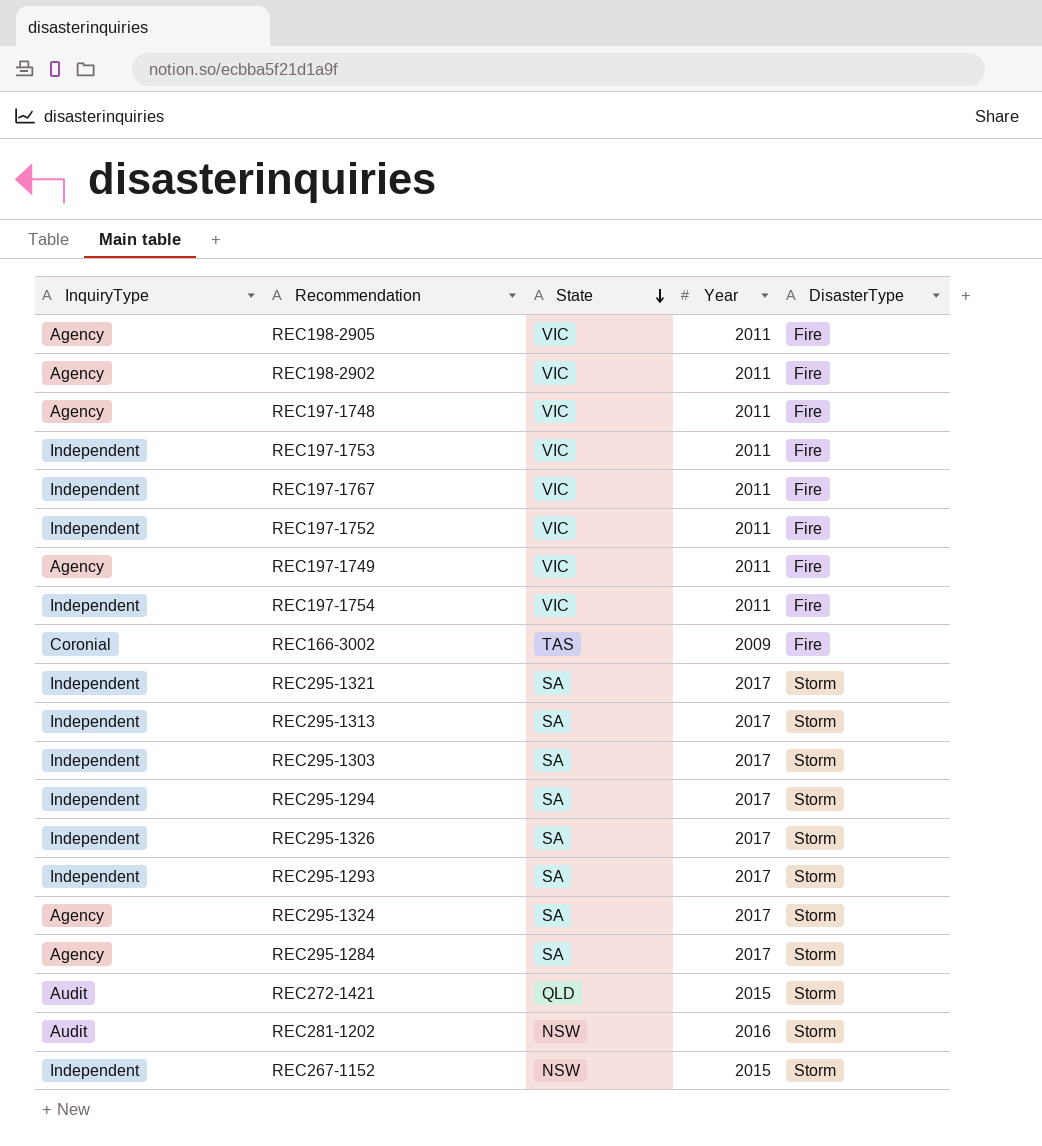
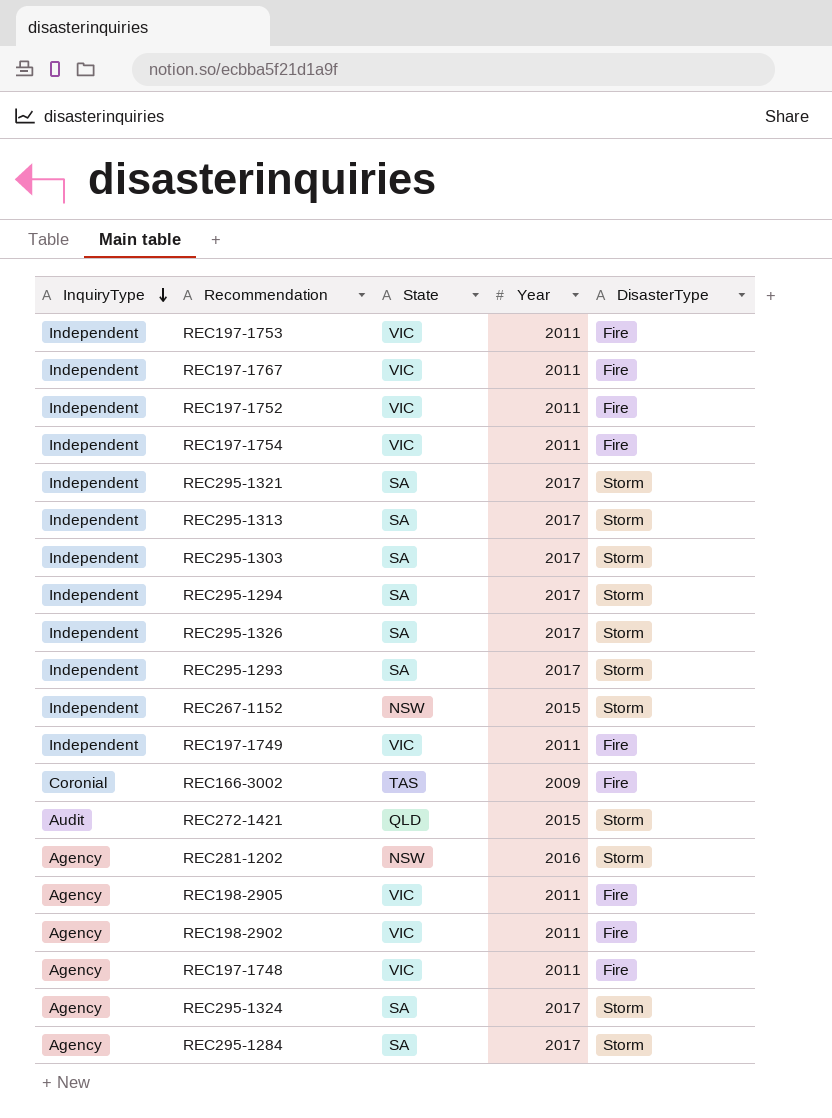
row order: State descending -> InquiryType descending
REC197-1749 | InquiryType: Agency -> Independent
REC281-1202 | InquiryType: Audit -> Agency

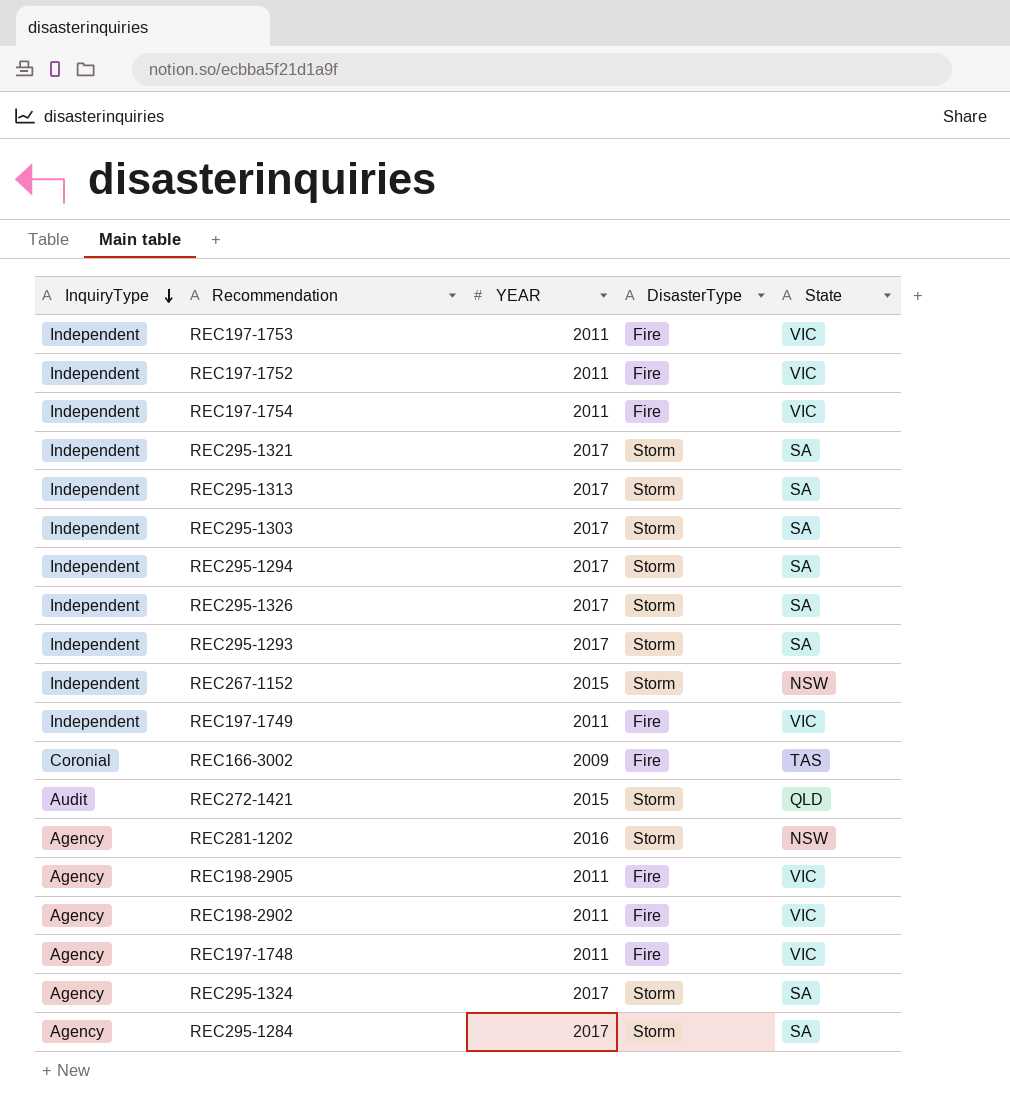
column name: Year -> YEAR
column State | position: 3 -> 5
row REC197-1767: Independent | VIC | 2011 | Fire -> none

